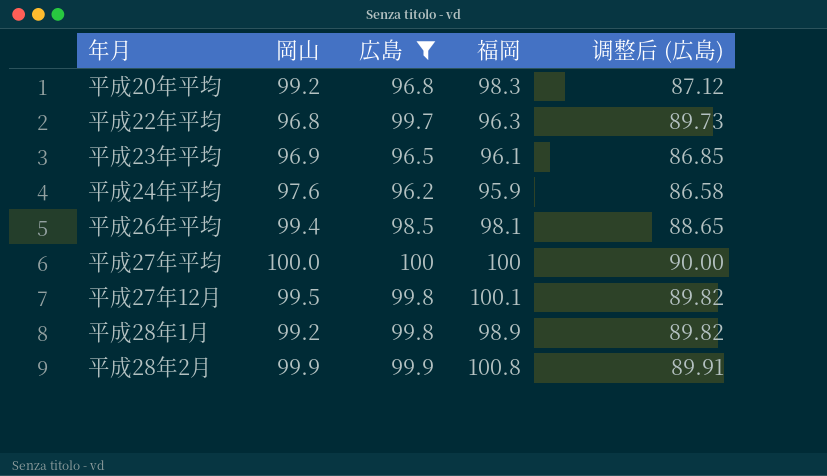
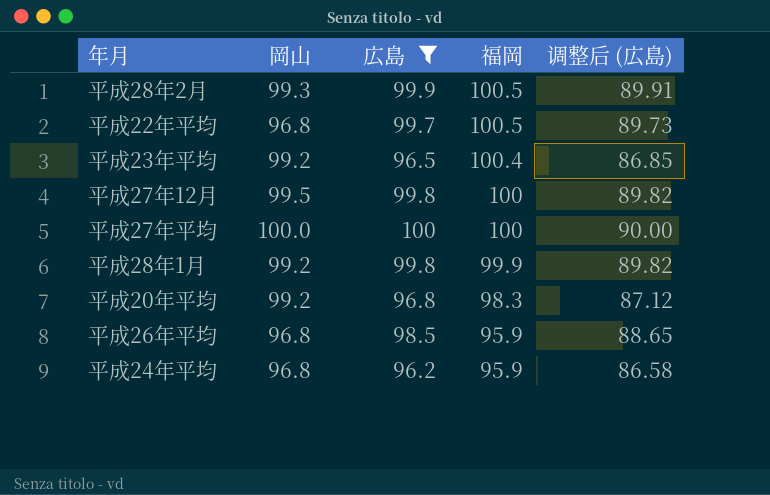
row order: none -> 福岡 descending
平成28年2月 | 岡山: 99.9 -> 99.3
平成28年2月 | 福岡: 100.8 -> 100.5
平成22年平均 | 福岡: 96.3 -> 100.5
平成23年平均 | 岡山: 96.9 -> 99.2
平成23年平均 | 福岡: 96.1 -> 100.4
平成27年12月 | 福岡: 100.1 -> 100
平成28年1月 | 福岡: 98.9 -> 99.9
平成26年平均 | 岡山: 99.4 -> 96.8
平成26年平均 | 福岡: 98.1 -> 95.9
平成24年平均 | 岡山: 97.6 -> 96.8

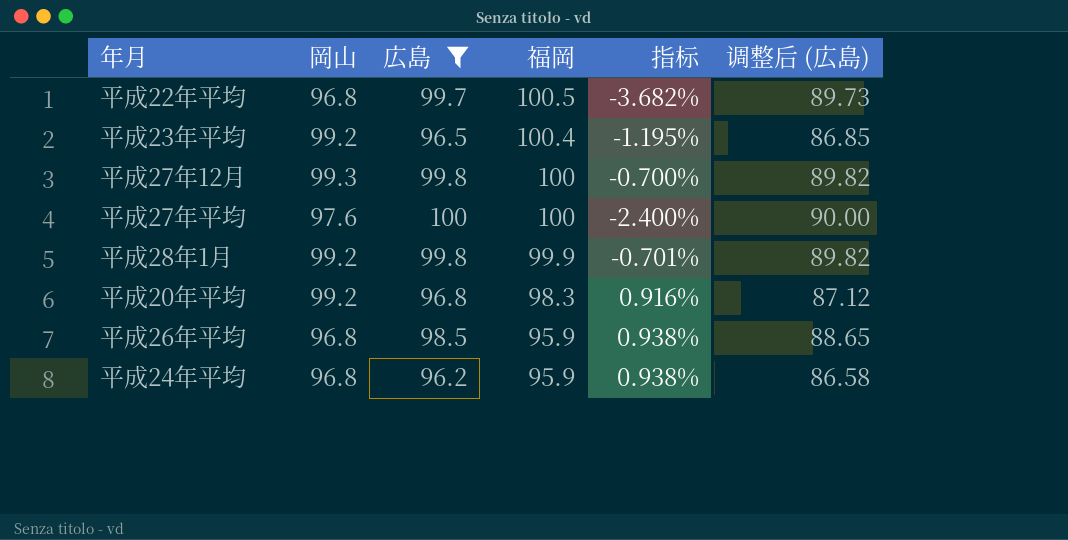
column 指标 | formula: none -> ([岡山] - [福岡]) / [福岡]
row 平成28年2月: 99.3 | 99.9 | 100.5 | 89.91 -> none
平成27年12月 | 岡山: 99.5 -> 99.3
平成27年平均 | 岡山: 100.0 -> 97.6

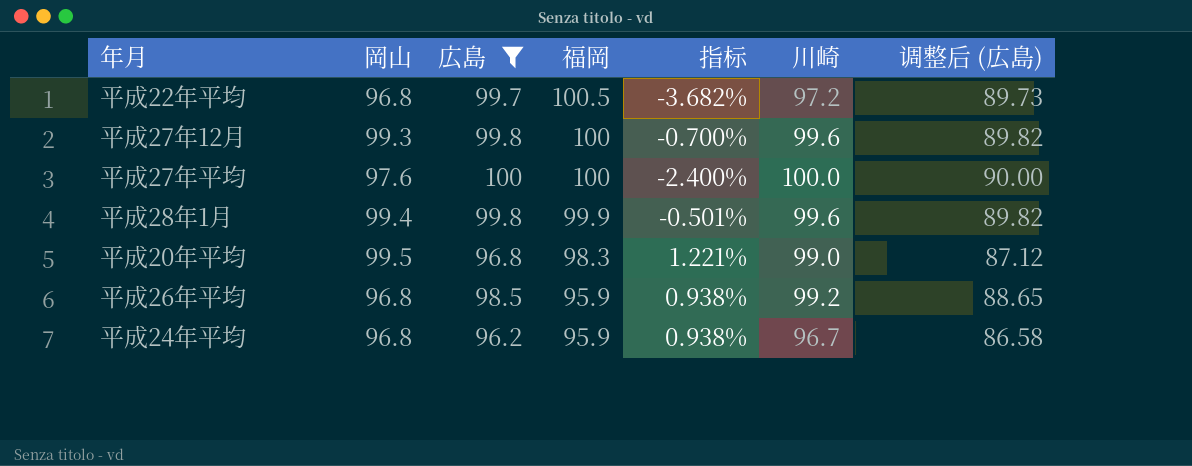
column 川崎 | position: none -> 6
row 平成23年平均: 99.2 | 96.5 | 100.4 | -1.195% | 86.85 -> none
平成28年1月 | 岡山: 99.2 -> 99.4
平成28年1月 | 指标: -0.701% -> -0.501%
平成20年平均 | 岡山: 99.2 -> 99.5
平成20年平均 | 指标: 0.916% -> 1.221%

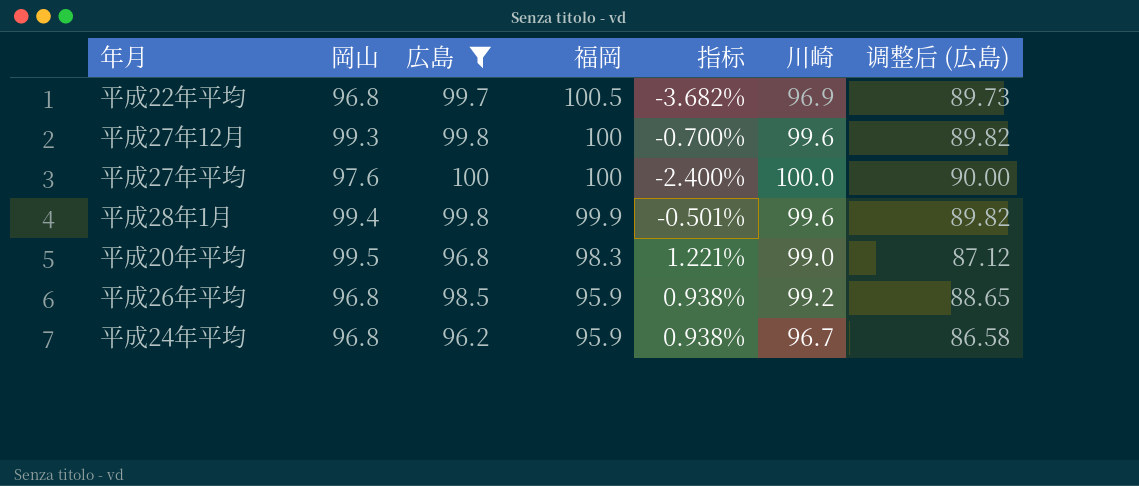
平成22年平均 | 川崎: 97.2 -> 96.9

